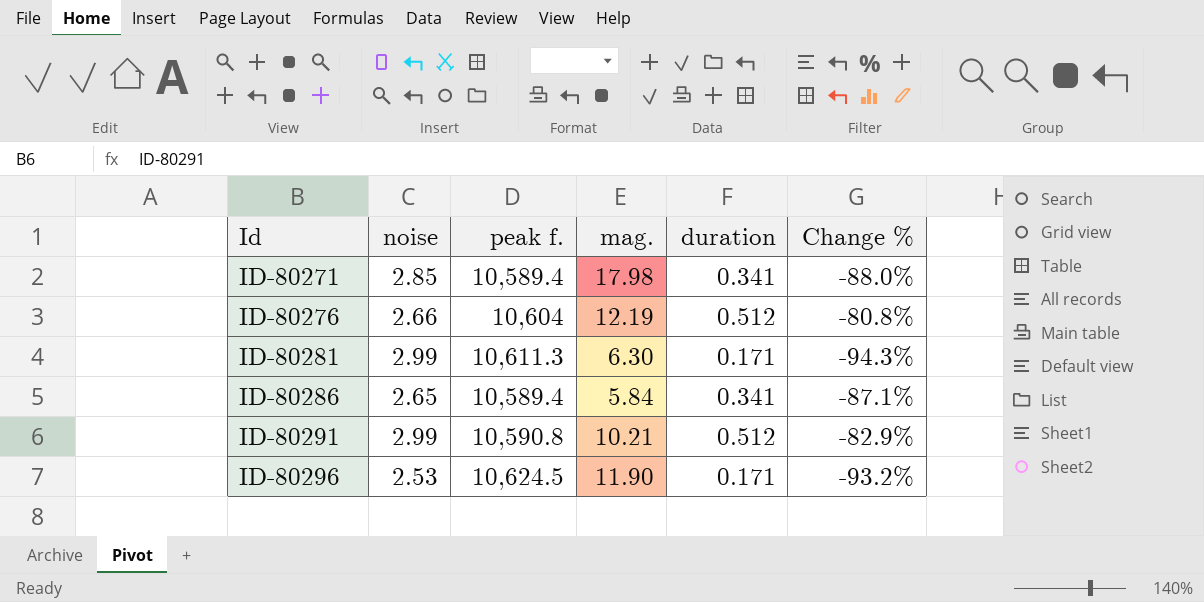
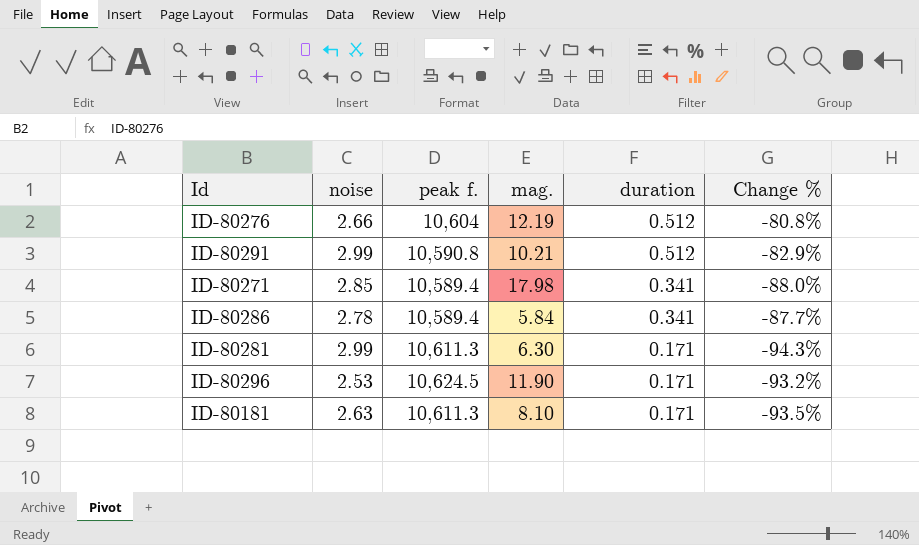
row order: Id ascending -> duration descending
ID-80286 | noise: 2.65 -> 2.78
ID-80286 | Change %: -87.1% -> -87.7%
row ID-80181: none -> 2.63 | 10,611.3 | 8.10 | 0.171 | -93.5%

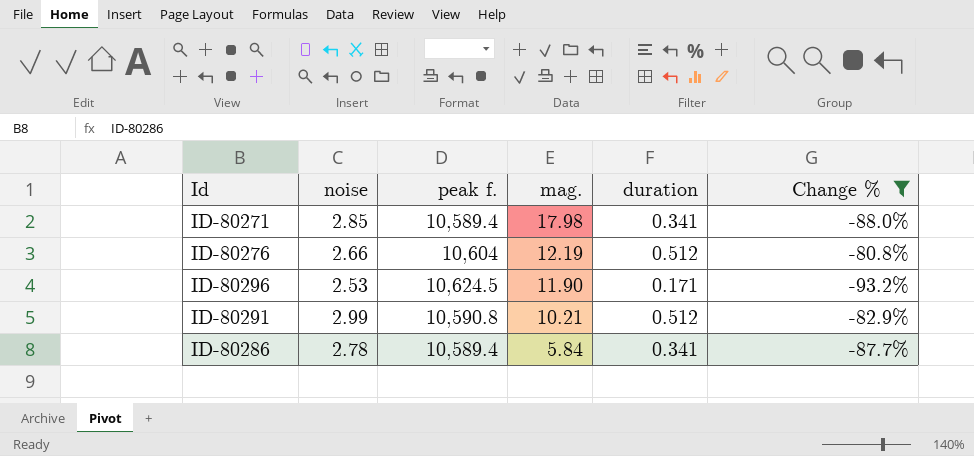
filter: none -> Change % >= -93.2%
row order: duration descending -> mag. descending

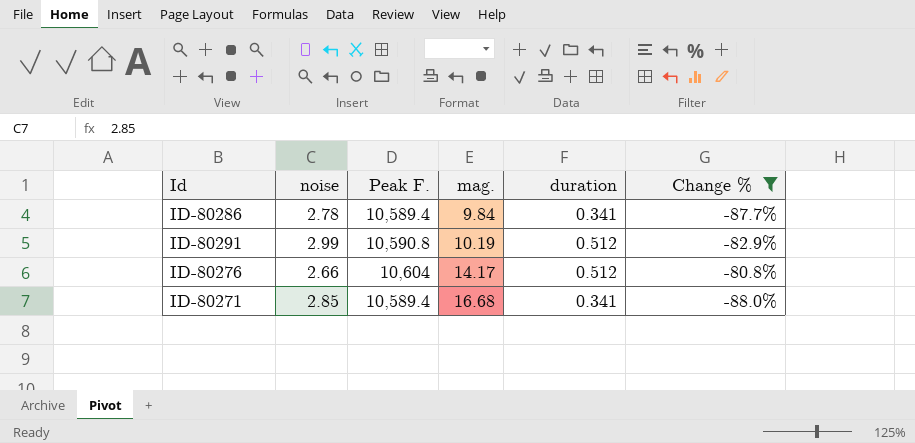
row order: mag. descending -> mag. ascending
column name: peak f. -> Peak F.
row ID-80296: 2.53 | 10,624.5 | 11.90 | 0.171 | -93.2% -> none
ID-80286 | mag.: 5.84 -> 9.84
ID-80291 | mag.: 10.21 -> 10.19
ID-80276 | mag.: 12.19 -> 14.17
ID-80271 | mag.: 17.98 -> 16.68

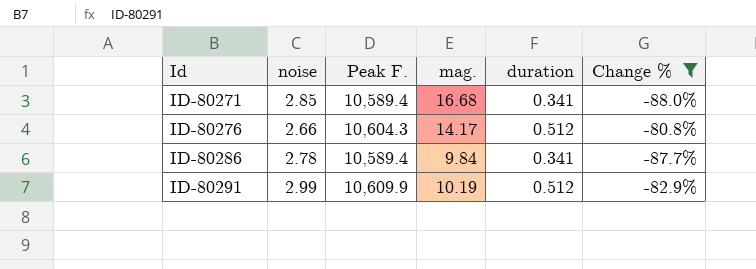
row order: mag. ascending -> Id ascending
ID-80276 | Peak F.: 10,604 -> 10,604.3
ID-80291 | Peak F.: 10,590.8 -> 10,609.9

